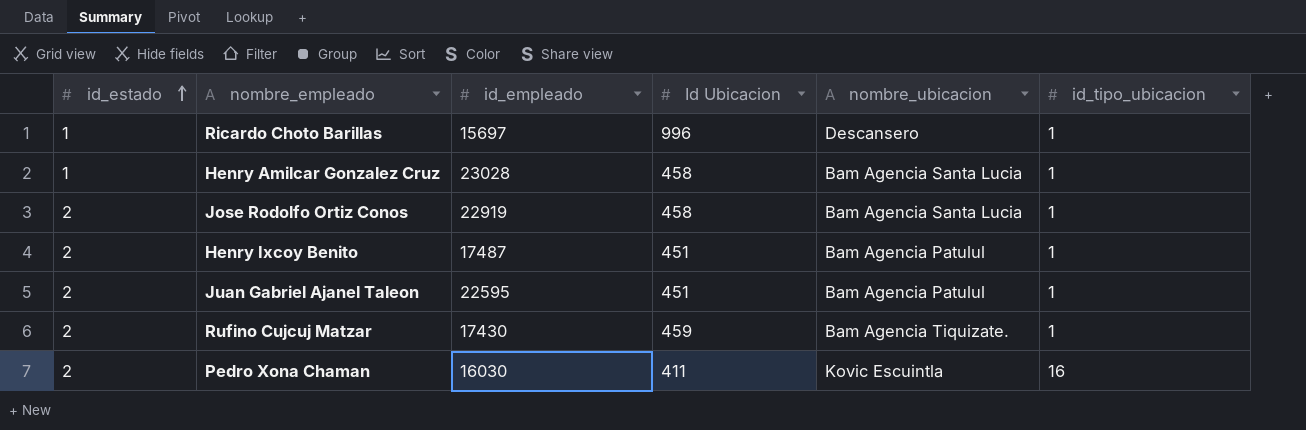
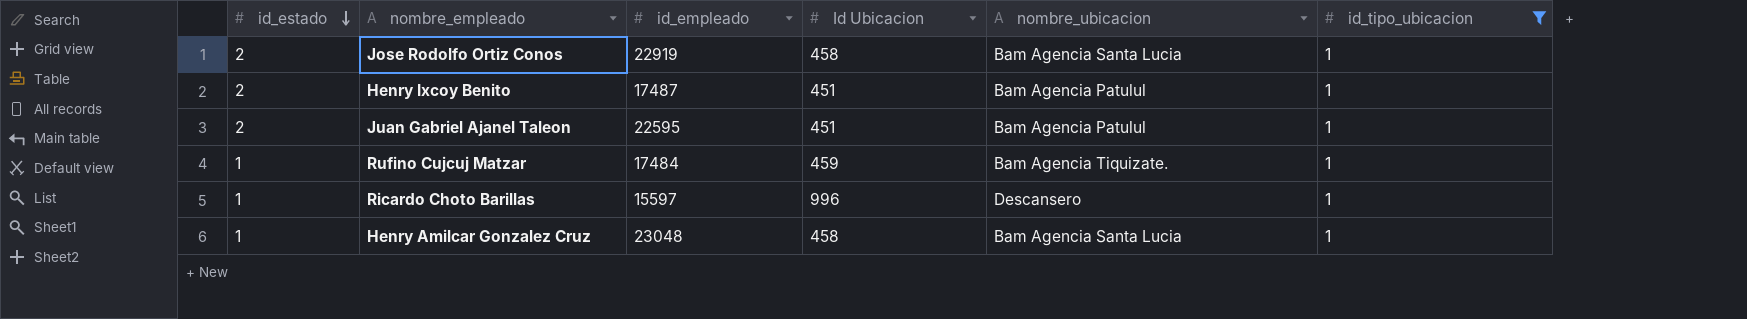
filter: none -> id_tipo_ubicacion = 1
row order: id_estado ascending -> id_estado descending
Rufino Cujcuj Matzar | id_estado: 2 -> 1
Rufino Cujcuj Matzar | id_empleado: 17430 -> 17484
Ricardo Choto Barillas | id_empleado: 15697 -> 15597
Henry Amilcar Gonzalez Cruz | id_empleado: 23028 -> 23048

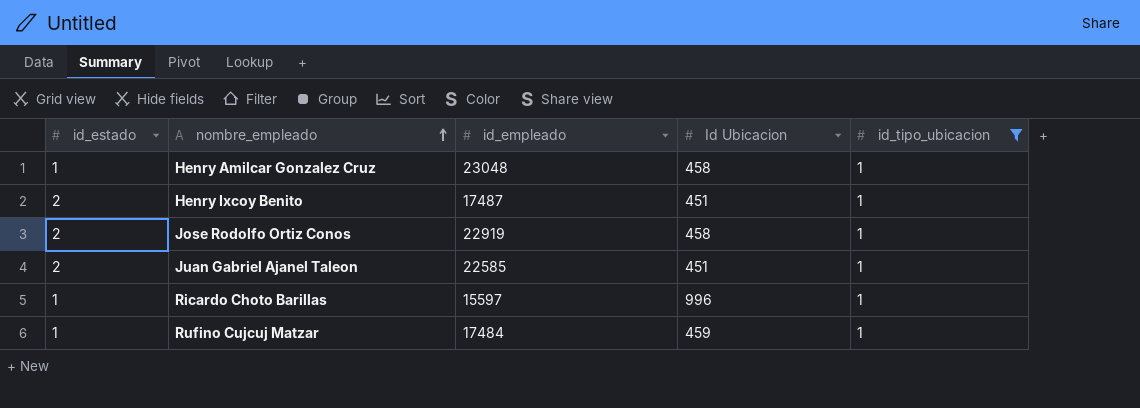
row order: id_estado descending -> nombre_empleado ascending
column nombre_ubicacion | position: 5 -> none
Juan Gabriel Ajanel Taleon | id_empleado: 22595 -> 22585

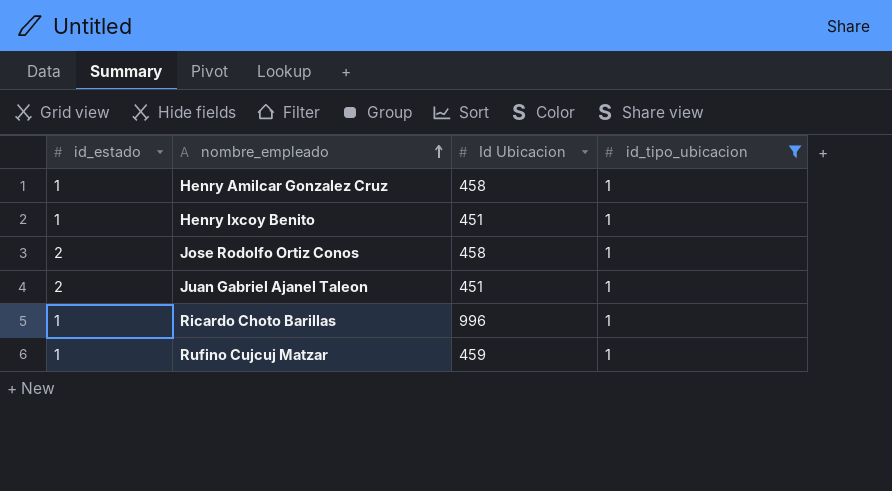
column id_empleado | position: 3 -> none
Henry Ixcoy Benito | id_estado: 2 -> 1

